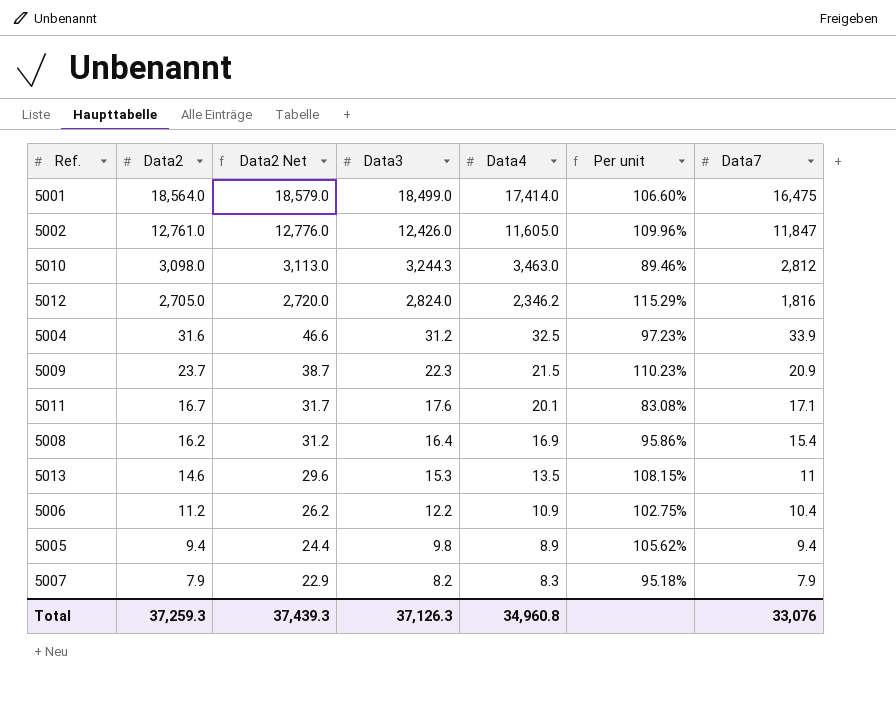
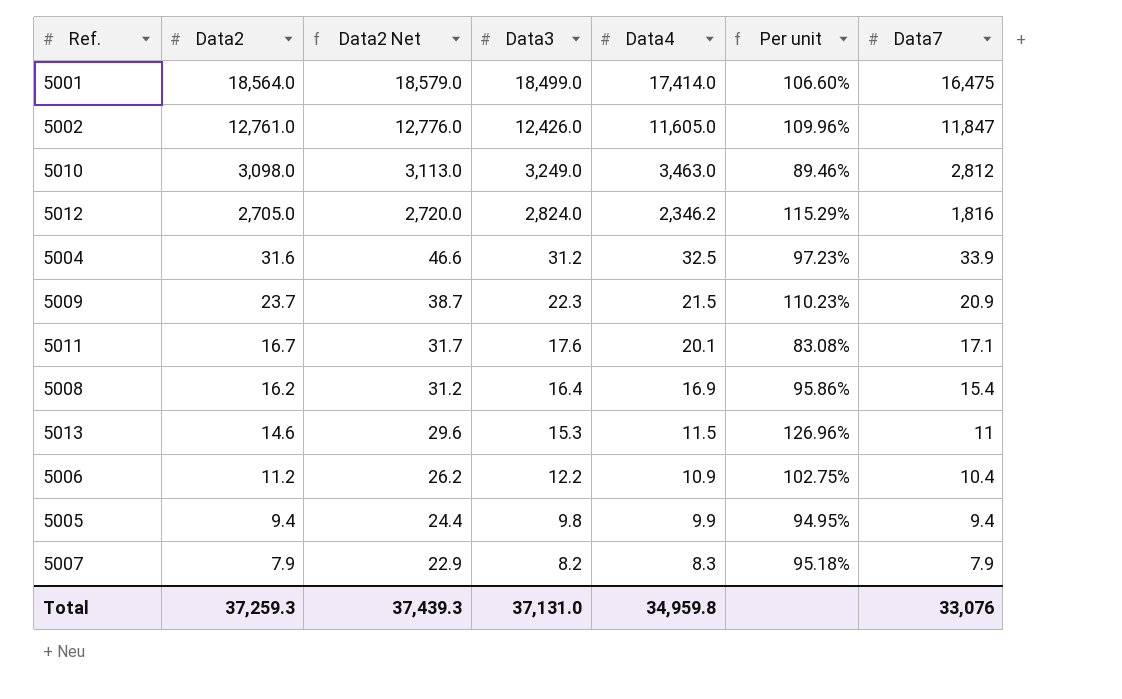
5010 | Data3: 3,244.3 -> 3,249.0
5013 | Data4: 13.5 -> 11.5
5013 | Per unit: 108.15% -> 126.96%
5005 | Data4: 8.9 -> 9.9
5005 | Per unit: 105.62% -> 94.95%
Total | Data3: 37,126.3 -> 37,131.0
Total | Data4: 34,960.8 -> 34,959.8

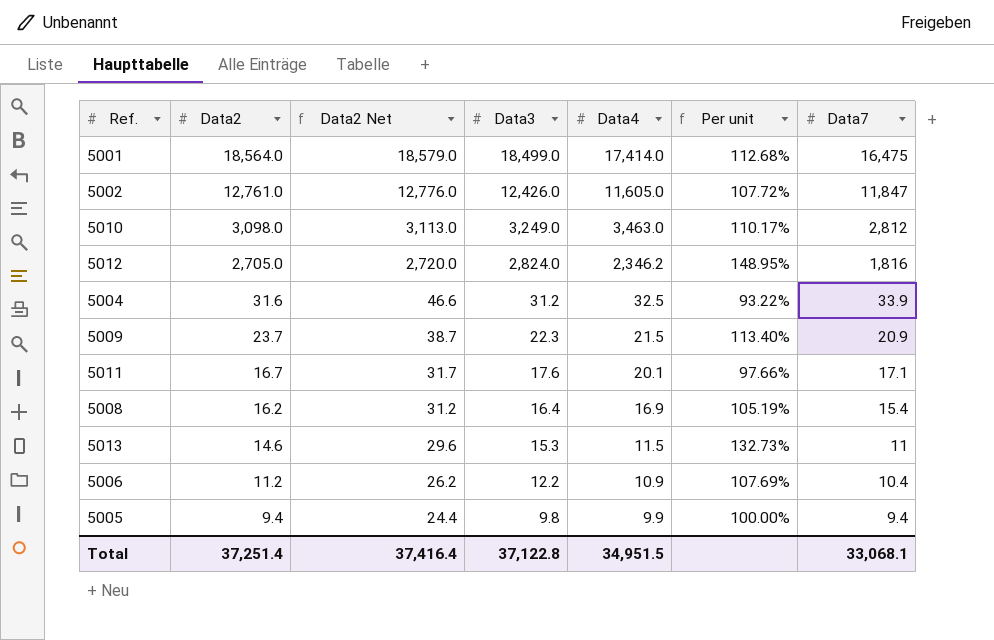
column Per unit | formula: [Data2] / [Data4] -> [Data2] / [Data7]
row 5007: 7.9 | 22.9 | 8.2 | 8.3 | 95.18% | 7.9 -> none
Total | Data2: 37,259.3 -> 37,251.4
Total | Data2 Net: 37,439.3 -> 37,416.4
Total | Data3: 37,131.0 -> 37,122.8
Total | Data4: 34,959.8 -> 34,951.5
Total | Data7: 33,076 -> 33,068.1

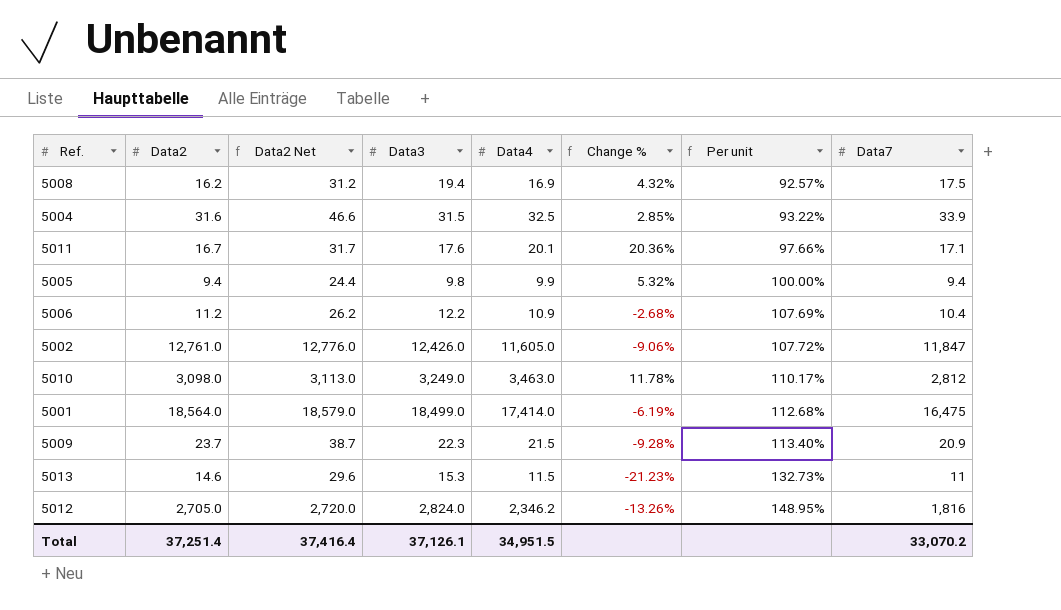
row order: Data2 descending -> Per unit ascending
column Change % | formula: none -> ([Data4] - [Data2]) / [Data2]
5008 | Data3: 16.4 -> 19.4
5008 | Per unit: 105.19% -> 92.57%
5008 | Data7: 15.4 -> 17.5
5004 | Data3: 31.2 -> 31.5
Total | Data3: 37,122.8 -> 37,126.1
Total | Data7: 33,068.1 -> 33,070.2

